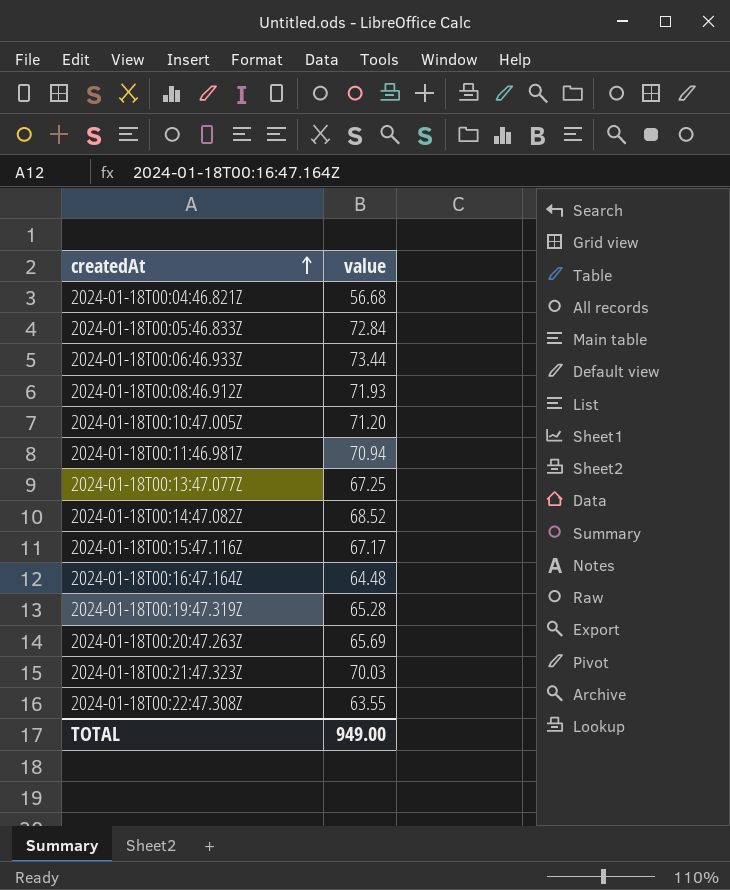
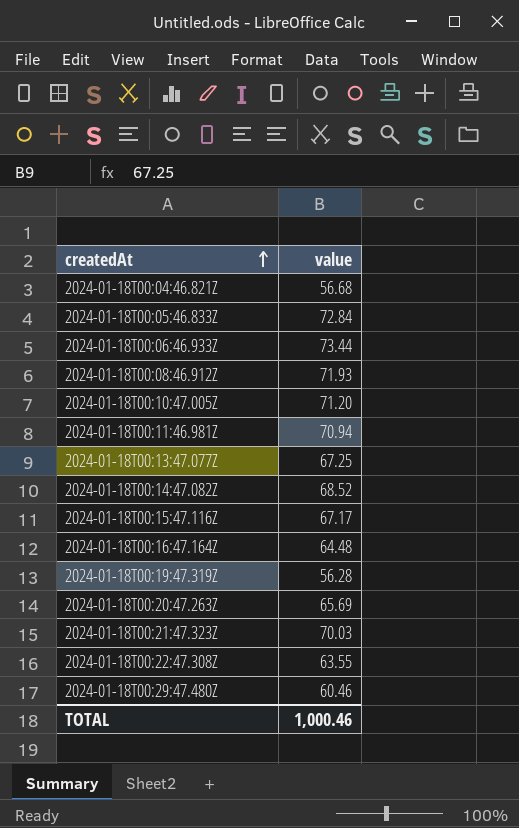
2024-01-18T00:19:47.319Z | value: 65.28 -> 56.28
row 2024-01-18T00:29:47.480Z: none -> 60.46
TOTAL | value: 949.00 -> 1,000.46

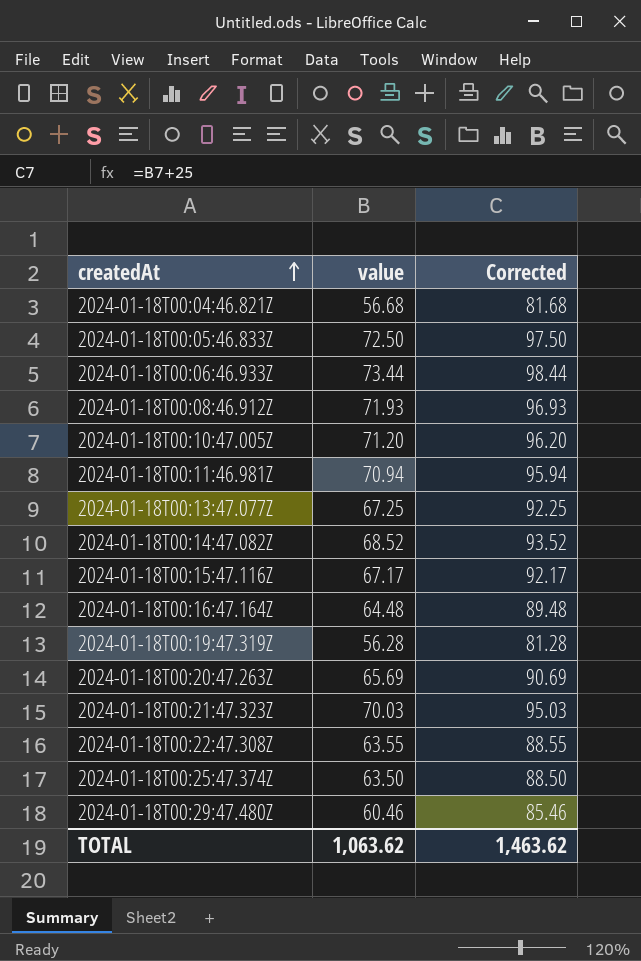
column Corrected | formula: none -> [value] + 25
2024-01-18T00:05:46.833Z | value: 72.84 -> 72.50
row 2024-01-18T00:25:47.374Z: none -> 63.50 | 88.50
TOTAL | value: 1,000.46 -> 1,063.62

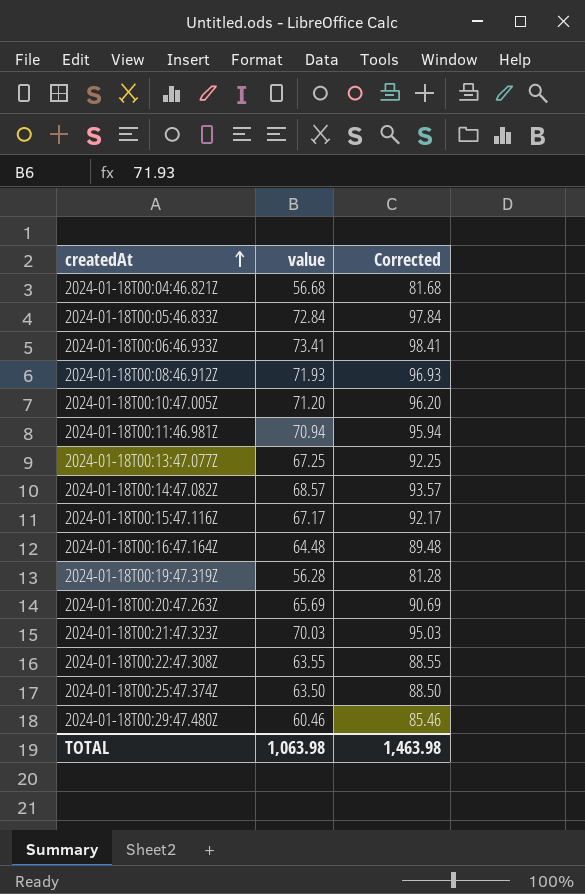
2024-01-18T00:05:46.833Z | value: 72.50 -> 72.84
2024-01-18T00:05:46.833Z | Corrected: 97.50 -> 97.84
2024-01-18T00:06:46.933Z | value: 73.44 -> 73.41
2024-01-18T00:06:46.933Z | Corrected: 98.44 -> 98.41
2024-01-18T00:14:47.082Z | value: 68.52 -> 68.57
2024-01-18T00:14:47.082Z | Corrected: 93.52 -> 93.57
TOTAL | value: 1,063.62 -> 1,063.98
TOTAL | Corrected: 1,463.62 -> 1,463.98

